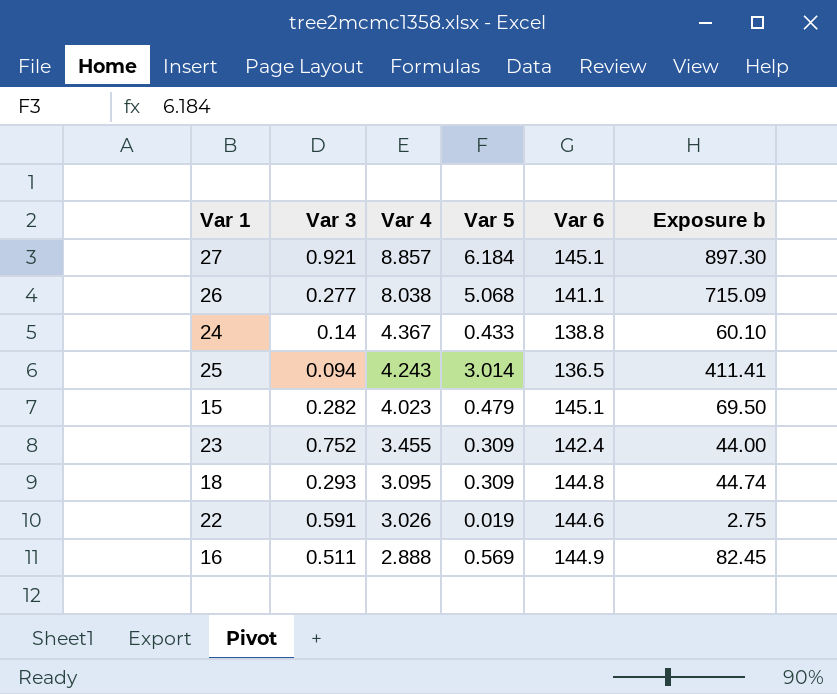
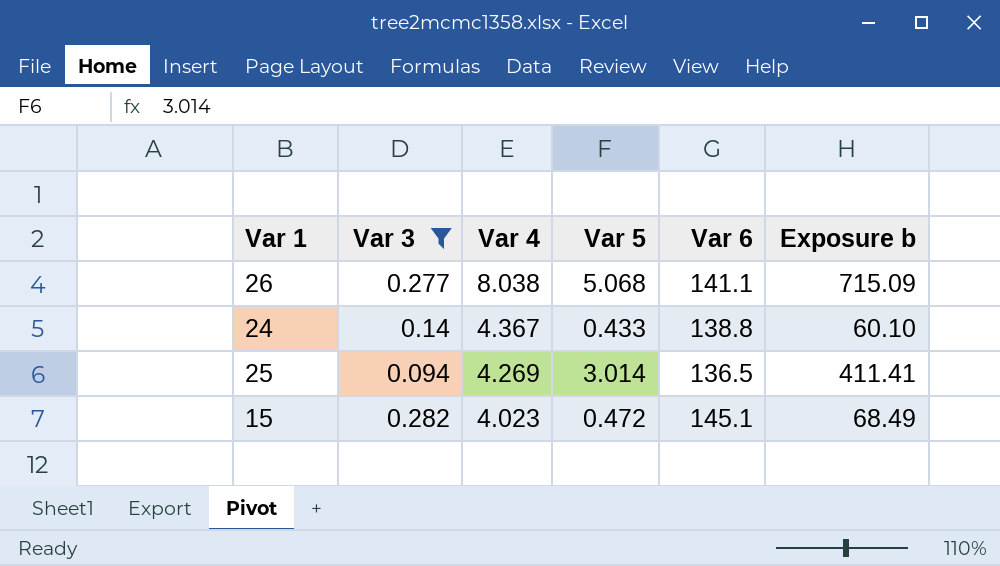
filter: none -> Var 3 <= 0.282
25 | Var 4: 4.243 -> 4.269
15 | Var 5: 0.479 -> 0.472
15 | Exposure b: 69.50 -> 68.49

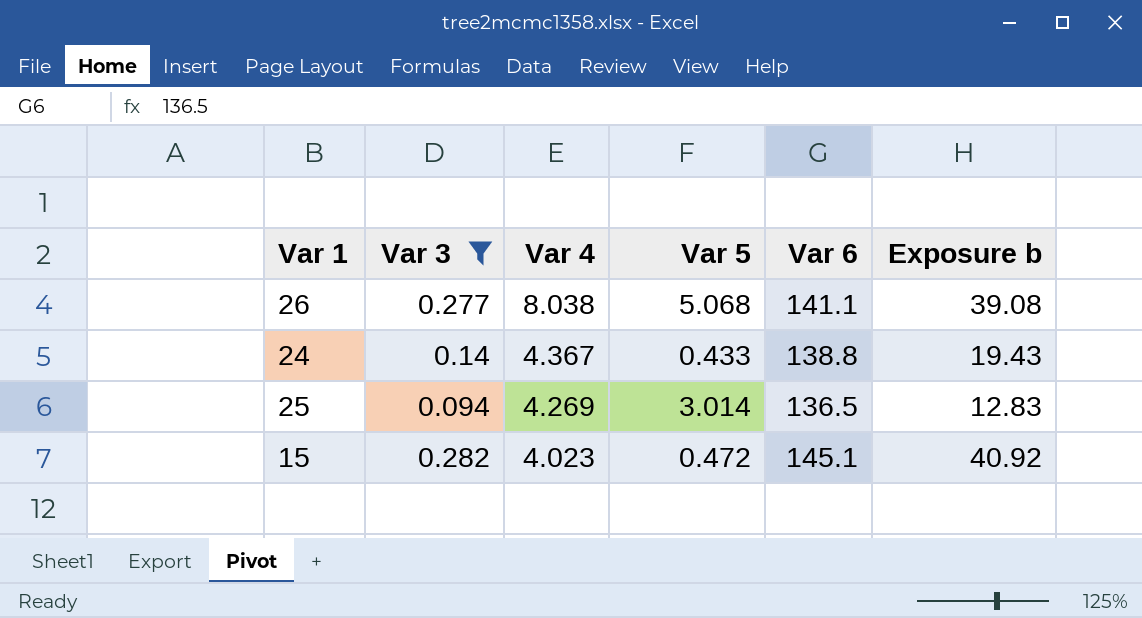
column Exposure b | formula: [Var 5] * [Var 6] -> [Var 3] * [Var 6]

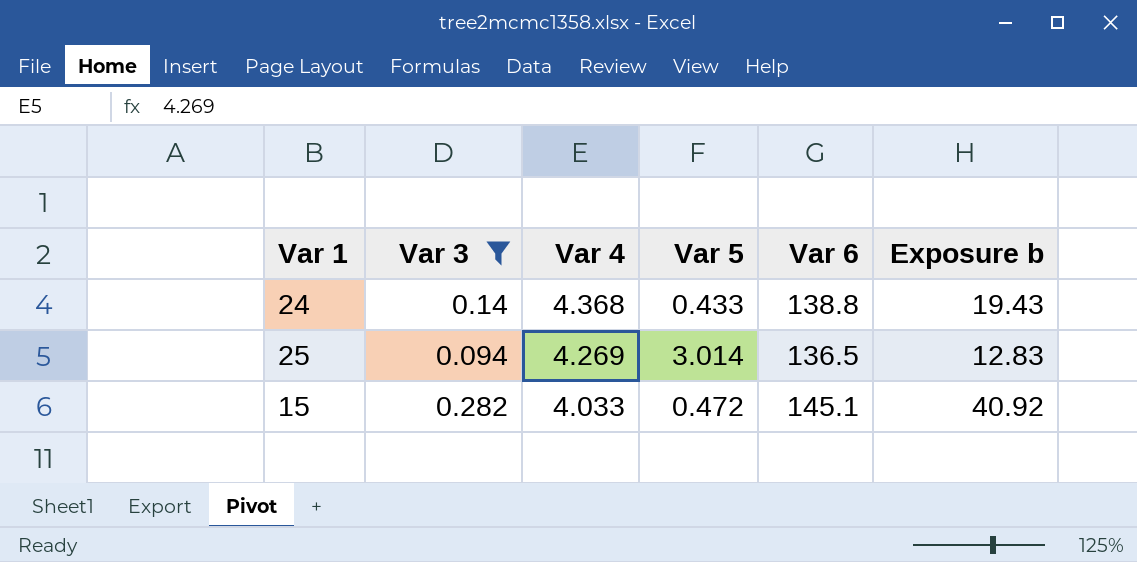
row 26: 0.277 | 8.038 | 5.068 | 141.1 | 39.08 -> none
24 | Var 4: 4.367 -> 4.368
15 | Var 4: 4.023 -> 4.033

